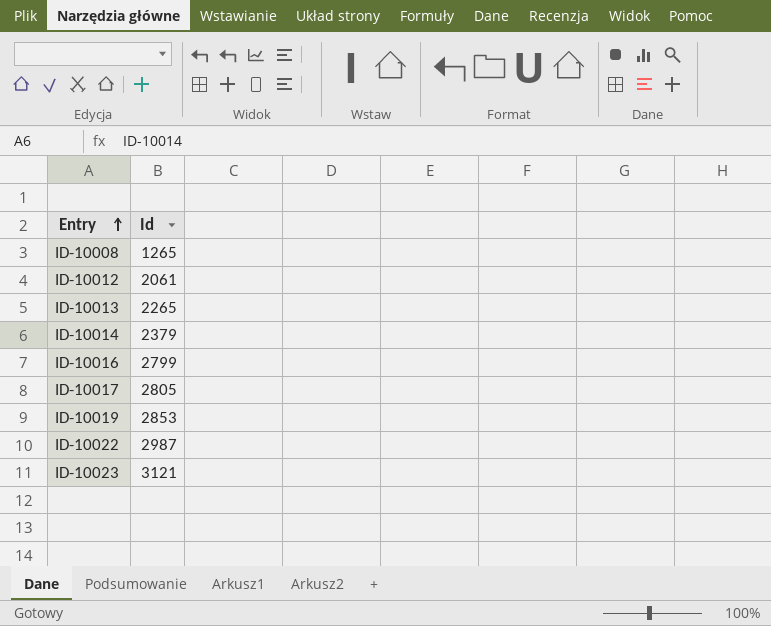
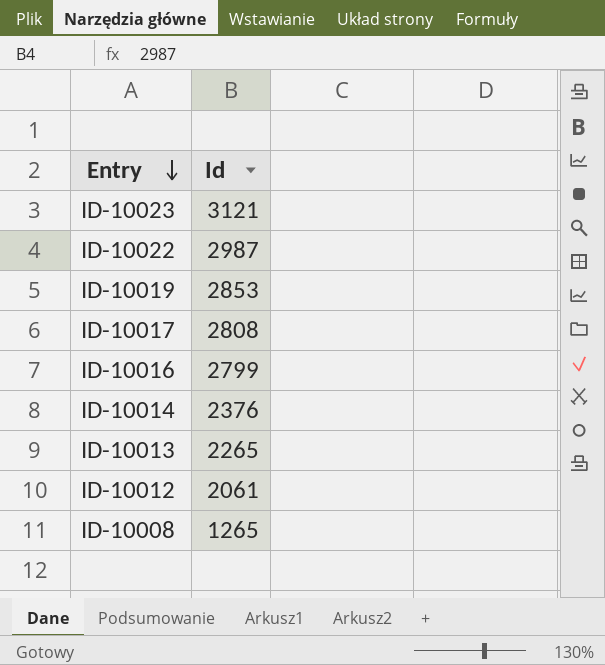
row order: Entry ascending -> Entry descending
ID-10017 | Id: 2805 -> 2808
ID-10014 | Id: 2379 -> 2376

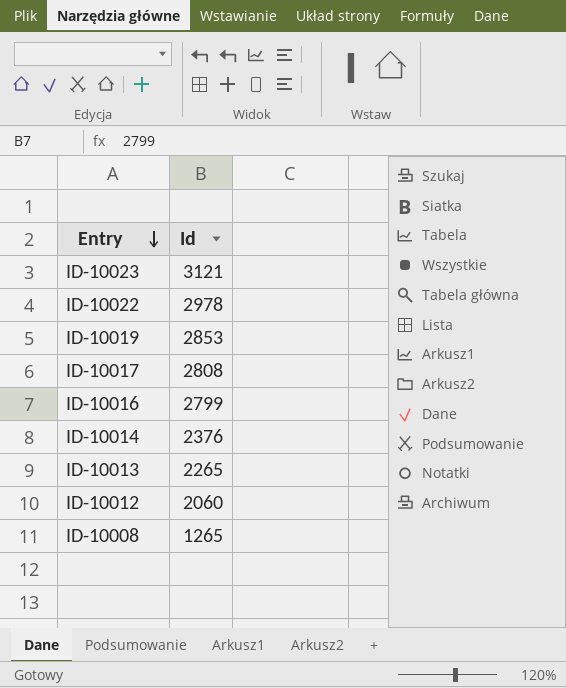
ID-10022 | Id: 2987 -> 2978
ID-10012 | Id: 2061 -> 2060

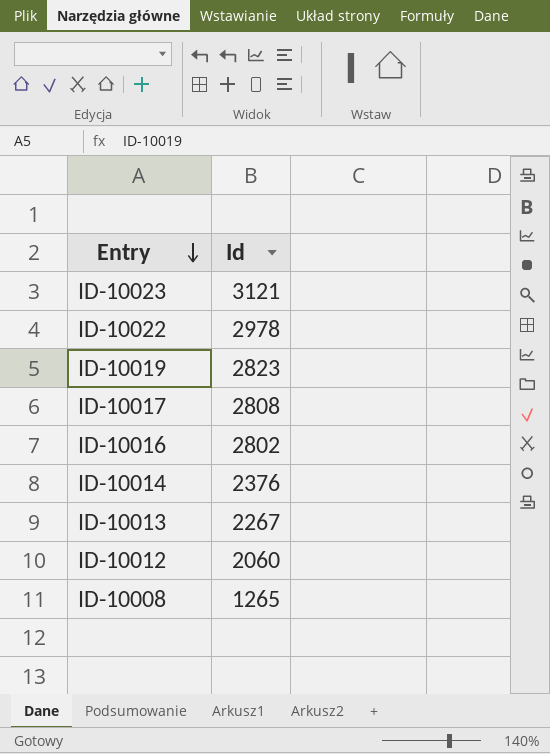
ID-10019 | Id: 2853 -> 2823
ID-10016 | Id: 2799 -> 2802
ID-10013 | Id: 2265 -> 2267

